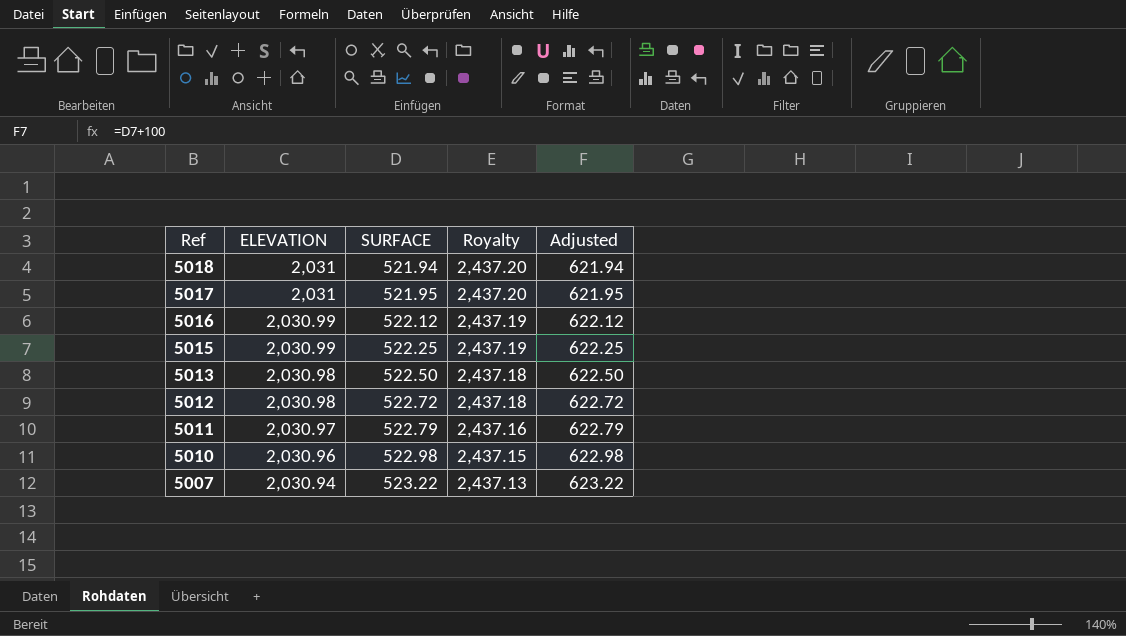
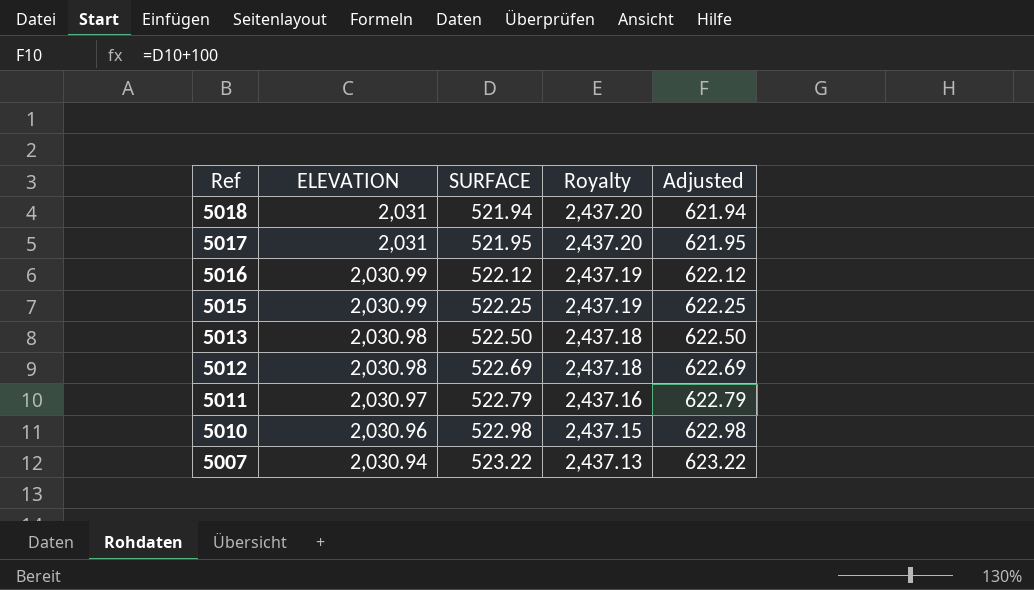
5012 | SURFACE: 522.72 -> 522.69
5012 | Adjusted: 622.72 -> 622.69

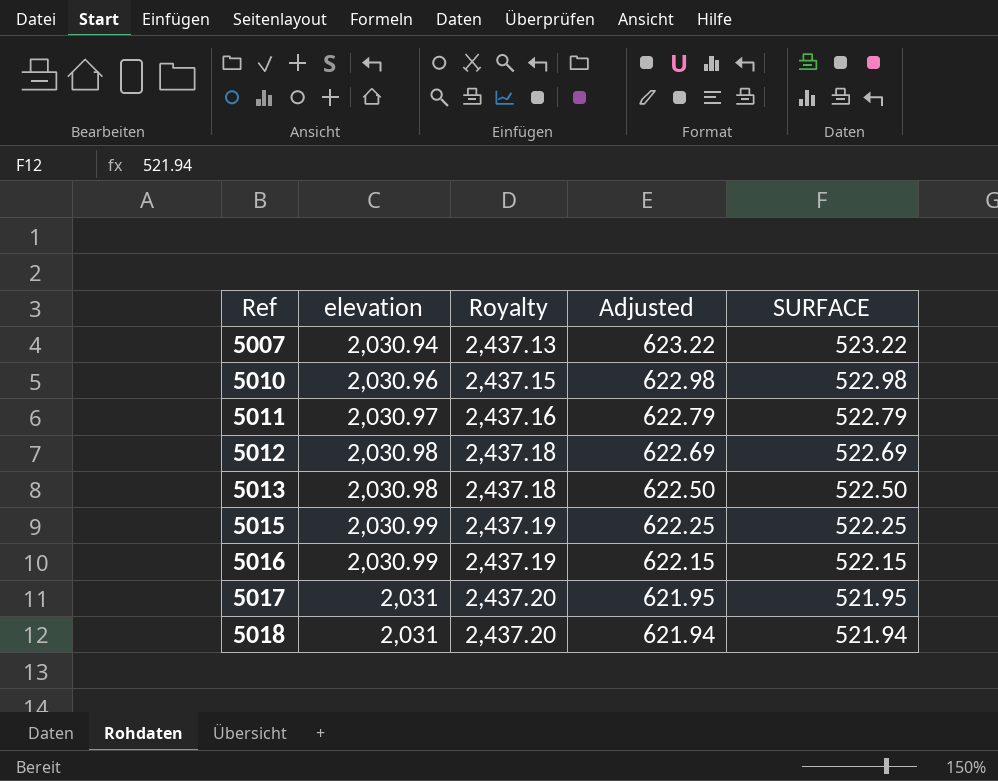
row order: Ref descending -> Ref ascending
column name: ELEVATION -> elevation
column SURFACE | position: 3 -> 5
5016 | Adjusted: 622.12 -> 622.15
5016 | SURFACE: 522.12 -> 522.15

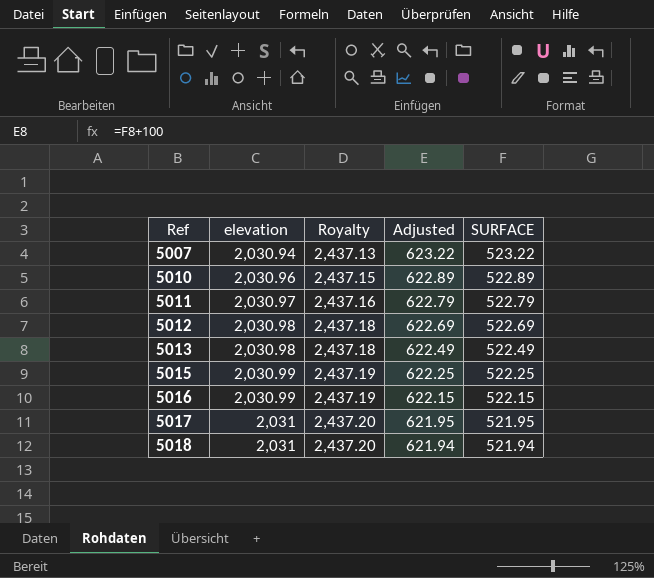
5010 | Adjusted: 622.98 -> 622.89
5010 | SURFACE: 522.98 -> 522.89
5013 | Adjusted: 622.50 -> 622.49
5013 | SURFACE: 522.50 -> 522.49

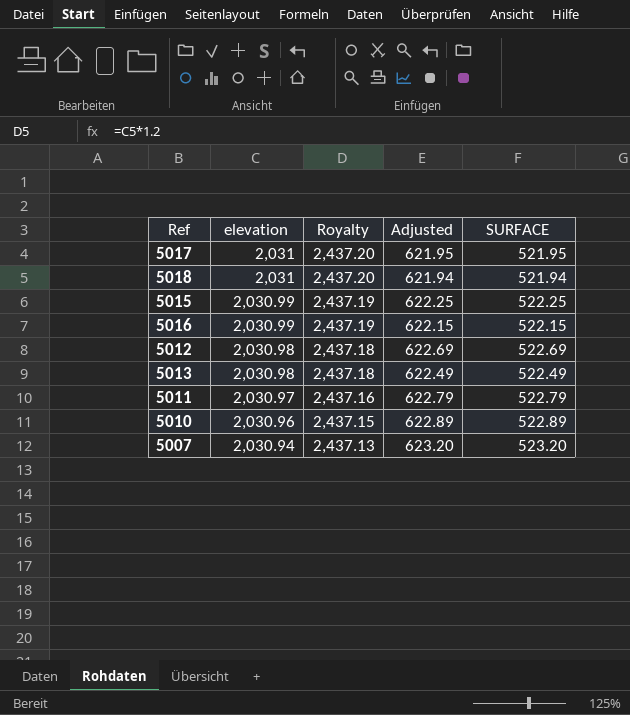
row order: Ref ascending -> elevation descending
5007 | Adjusted: 623.22 -> 623.20
5007 | SURFACE: 523.22 -> 523.20

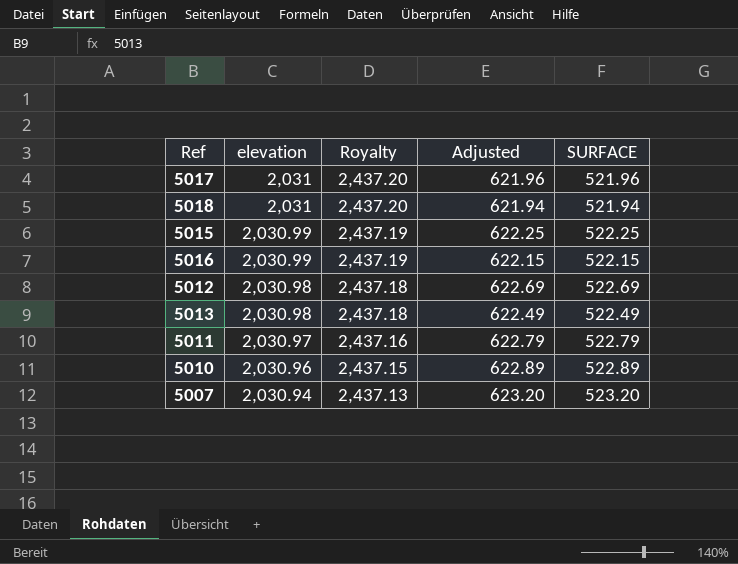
5017 | Adjusted: 621.95 -> 621.96
5017 | SURFACE: 521.95 -> 521.96

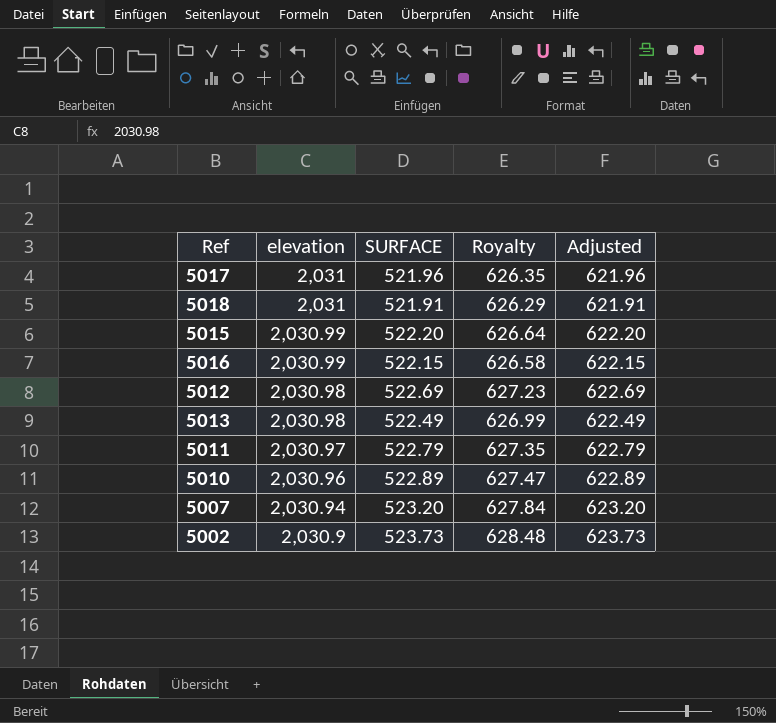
column SURFACE | position: 5 -> 3
column Royalty | formula: [elevation] * 1.2 -> [SURFACE] * 1.2
5018 | SURFACE: 521.94 -> 521.91
5018 | Adjusted: 621.94 -> 621.91
5015 | SURFACE: 522.25 -> 522.20
5015 | Adjusted: 622.25 -> 622.20
row 5002: none -> 2,030.9 | 523.73 | 628.48 | 623.73

